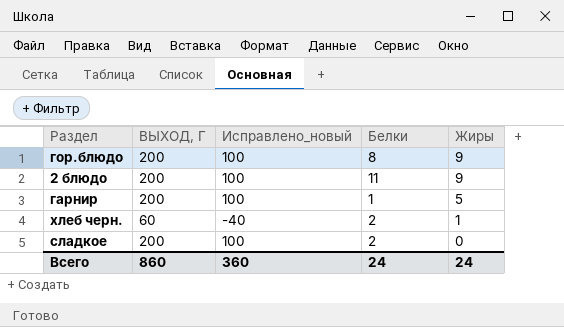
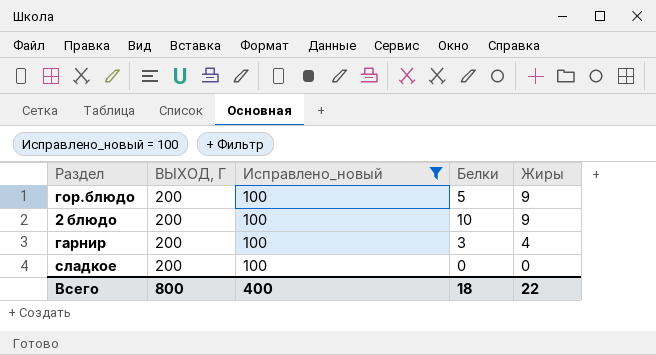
filter: none -> Исправлено_новый = 100
гор.блюдо | Белки: 8 -> 5
2 блюдо | Белки: 11 -> 10
гарнир | Белки: 1 -> 3
гарнир | Жиры: 5 -> 4
сладкое | Белки: 2 -> 0
Всего | ВЫХОД, Г: 860 -> 800
Всего | Исправлено_новый: 360 -> 400
Всего | Белки: 24 -> 18
Всего | Жиры: 24 -> 22

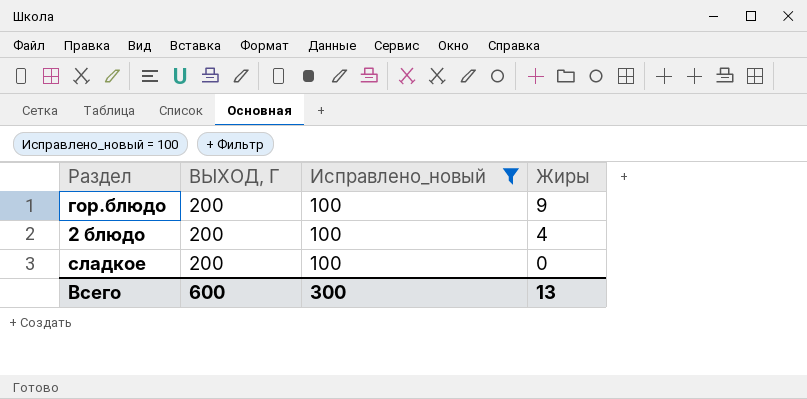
column Белки | position: 4 -> none
row гарнир: 200 | 100 | 3 | 4 -> none
2 блюдо | Жиры: 9 -> 4
Всего | ВЫХОД, Г: 800 -> 600
Всего | Исправлено_новый: 400 -> 300
Всего | Жиры: 22 -> 13

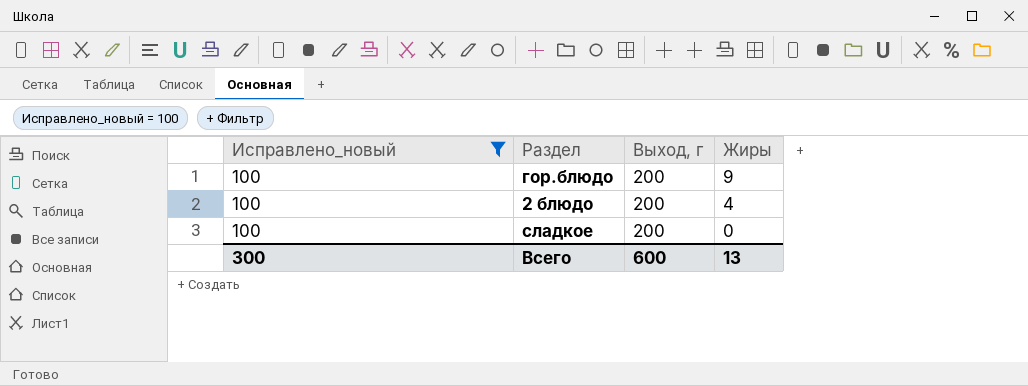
column Исправлено_новый | position: 3 -> 1
column name: ВЫХОД, Г -> Выход, г

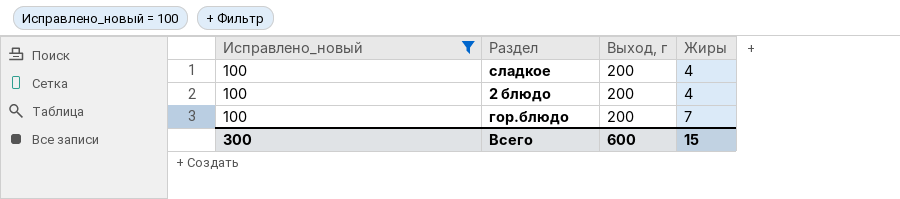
row order: Жиры descending -> Жиры ascending
сладкое | Жиры: 0 -> 4
гор.блюдо | Жиры: 9 -> 7
Всего | Жиры: 13 -> 15

